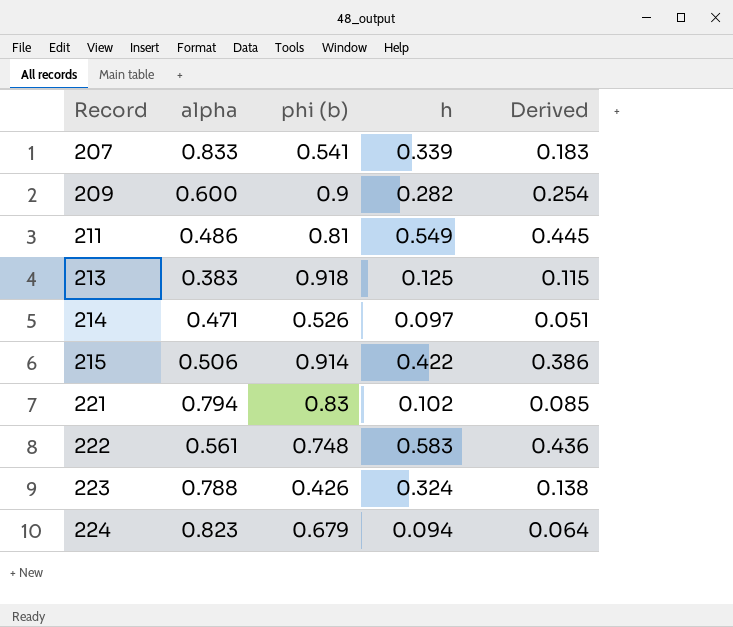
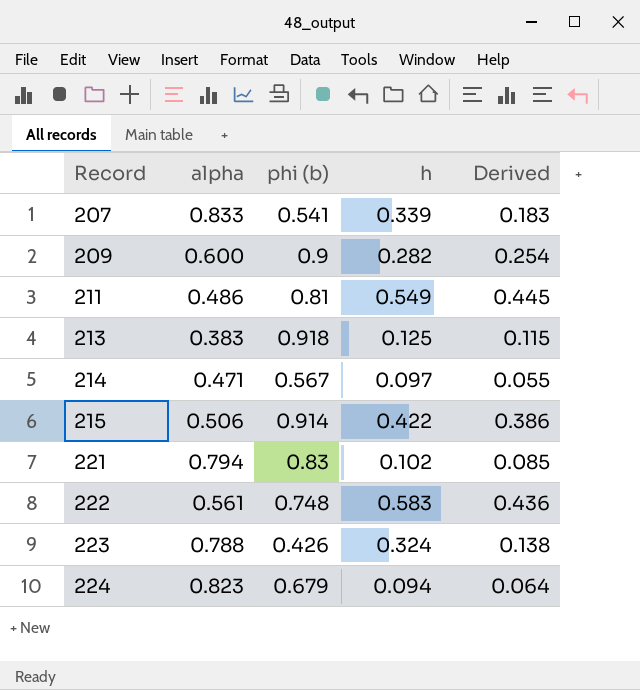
214 | phi (b): 0.526 -> 0.567
214 | Derived: 0.051 -> 0.055

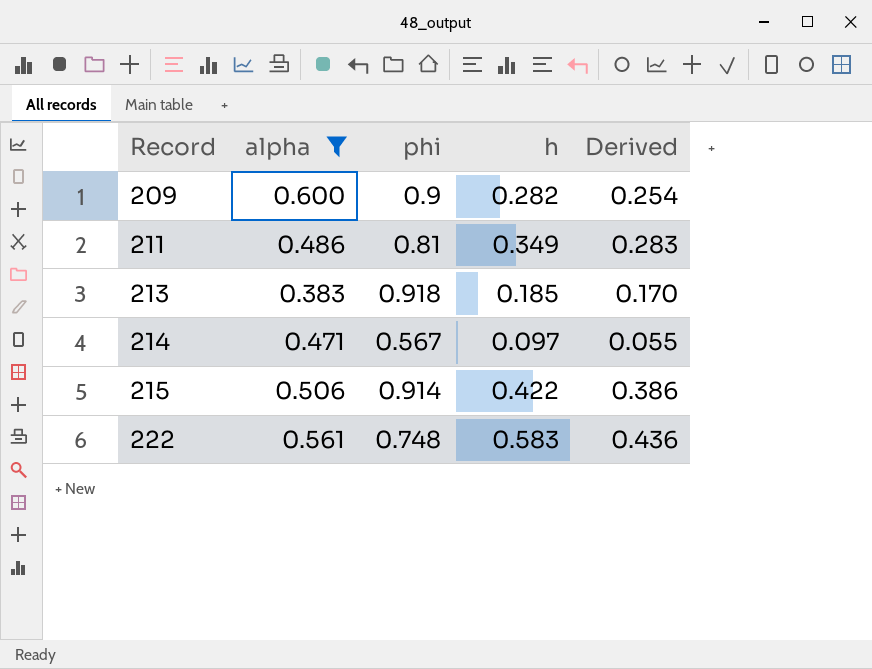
filter: none -> alpha <= 0.600
column name: phi (b) -> phi
211 | h: 0.549 -> 0.349
211 | Derived: 0.445 -> 0.283
213 | h: 0.125 -> 0.185
213 | Derived: 0.115 -> 0.170

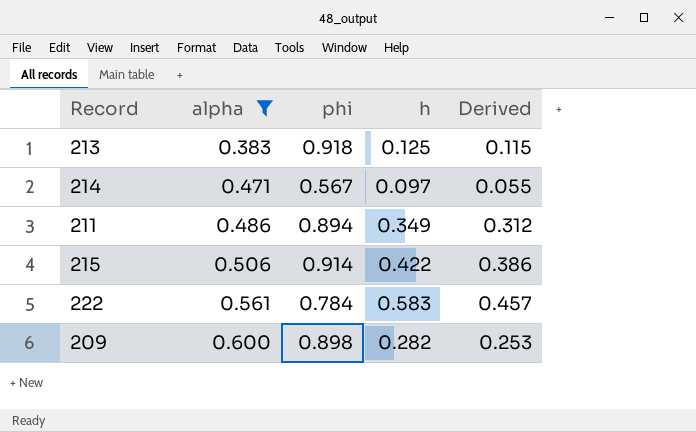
row order: Record ascending -> alpha ascending
213 | h: 0.185 -> 0.125
213 | Derived: 0.170 -> 0.115
211 | phi: 0.81 -> 0.894
211 | Derived: 0.283 -> 0.312
222 | phi: 0.748 -> 0.784
222 | Derived: 0.436 -> 0.457
209 | phi: 0.9 -> 0.898
209 | Derived: 0.254 -> 0.253

